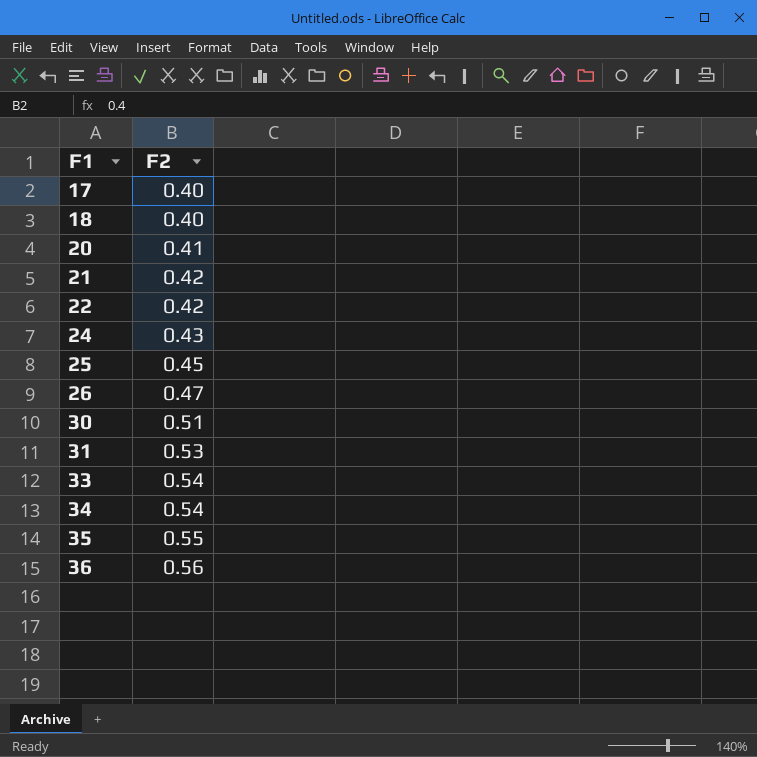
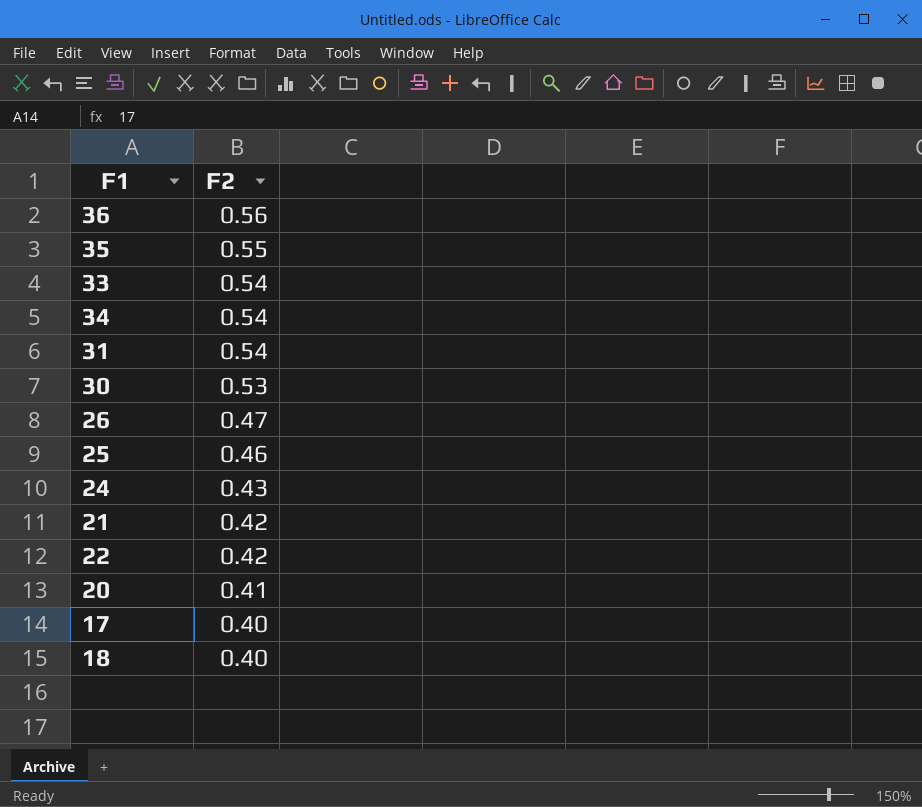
row order: F1 ascending -> F2 descending
31 | F2: 0.53 -> 0.54
30 | F2: 0.51 -> 0.53
25 | F2: 0.45 -> 0.46

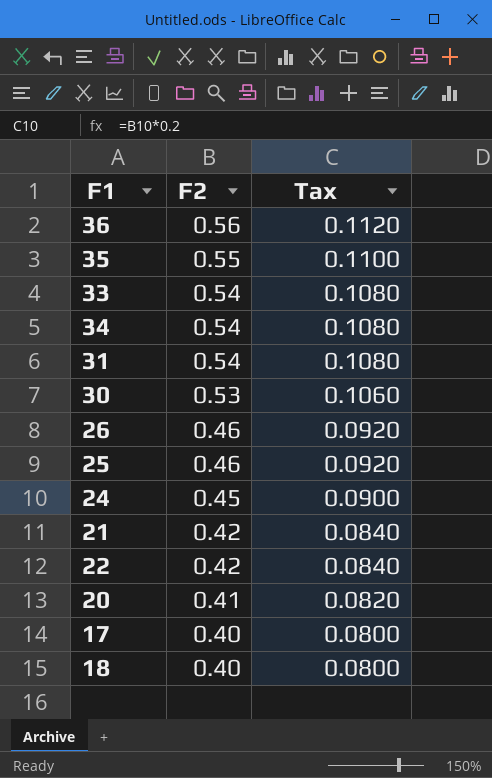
column Tax | formula: none -> [F2] * 0.2
26 | F2: 0.47 -> 0.46
24 | F2: 0.43 -> 0.45

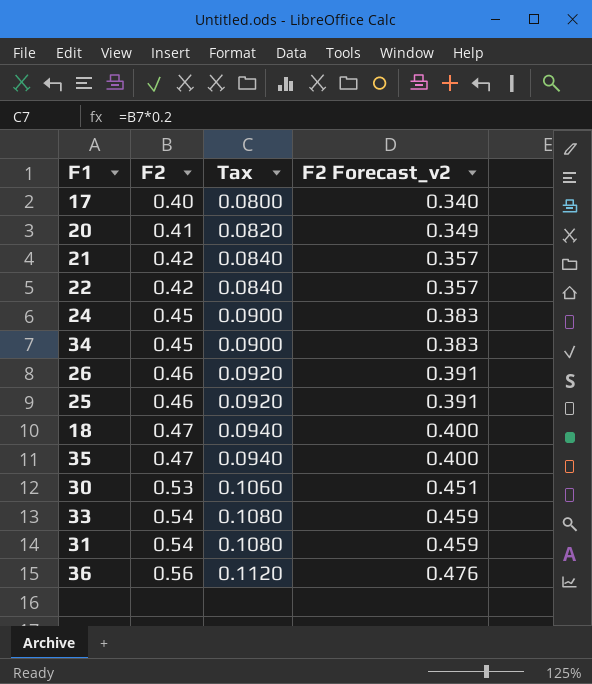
row order: F2 descending -> F2 ascending
column F2 Forecast_v2 | formula: none -> [F2] * 0.85
34 | F2: 0.54 -> 0.45
34 | Tax: 0.1080 -> 0.0900
18 | F2: 0.40 -> 0.47
18 | Tax: 0.0800 -> 0.0940
35 | F2: 0.55 -> 0.47
35 | Tax: 0.1100 -> 0.0940

